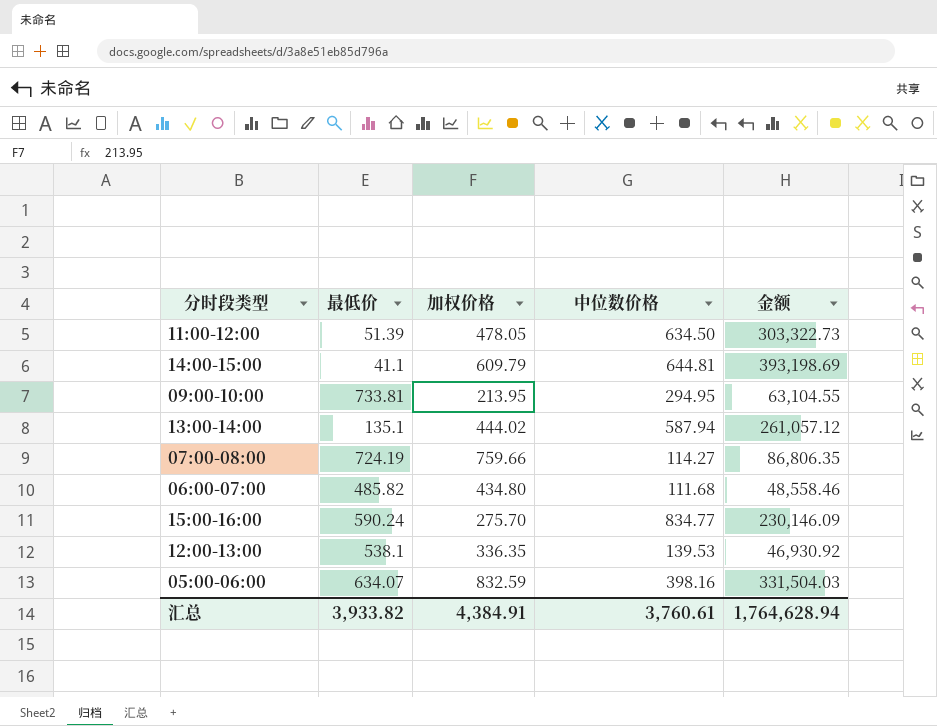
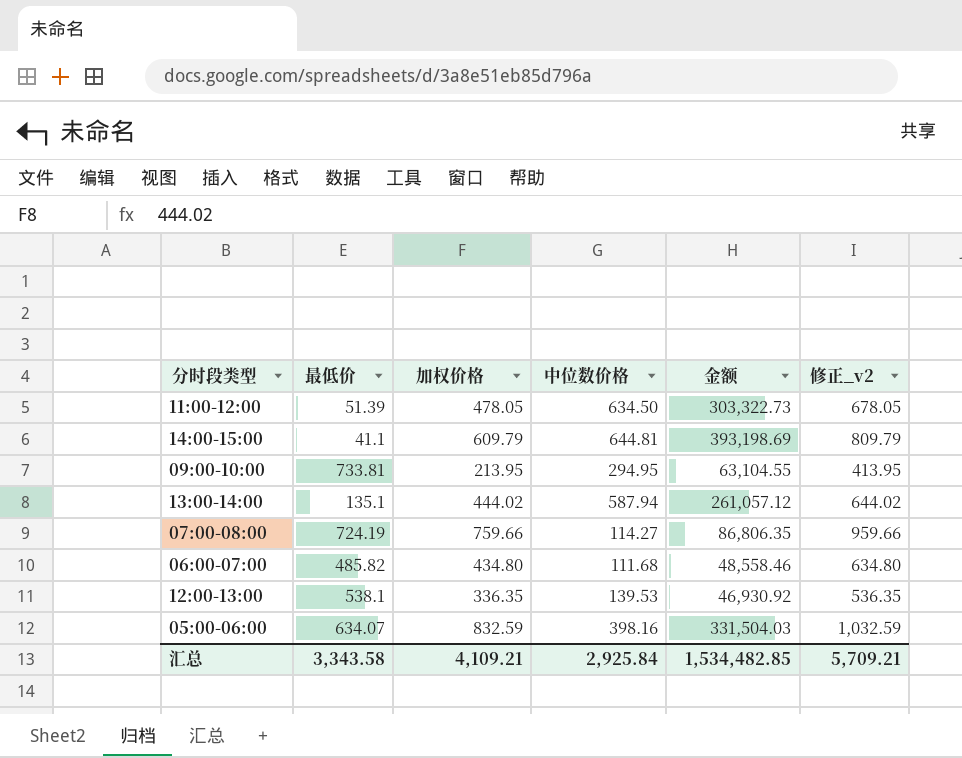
column 修正_v2 | formula: none -> [加权价格] + 200
row 15:00-16:00: 590.24 | 275.70 | 834.77 | 230,146.09 -> none
汇总 | 最低价: 3,933.82 -> 3,343.58
汇总 | 加权价格: 4,384.91 -> 4,109.21
汇总 | 中位数价格: 3,760.61 -> 2,925.84
汇总 | 金额: 1,764,628.94 -> 1,534,482.85

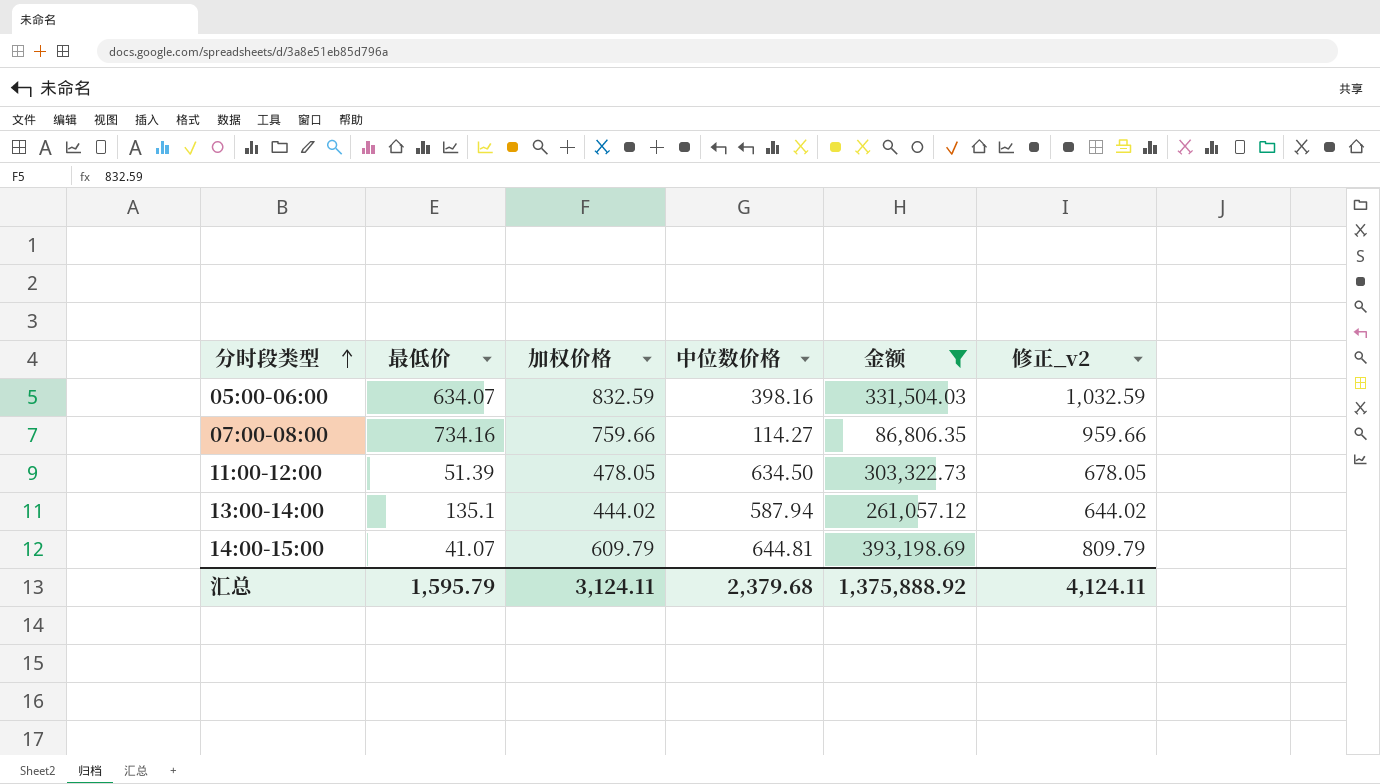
filter: none -> 金额 >= 86,806.35
row order: none -> 分时段类型 ascending
07:00-08:00 | 最低价: 724.19 -> 734.16
14:00-15:00 | 最低价: 41.1 -> 41.07
汇总 | 最低价: 3,343.58 -> 1,595.79
汇总 | 加权价格: 4,109.21 -> 3,124.11
汇总 | 中位数价格: 2,925.84 -> 2,379.68
汇总 | 金额: 1,534,482.85 -> 1,375,888.92
汇总 | 修正_v2: 5,709.21 -> 4,124.11

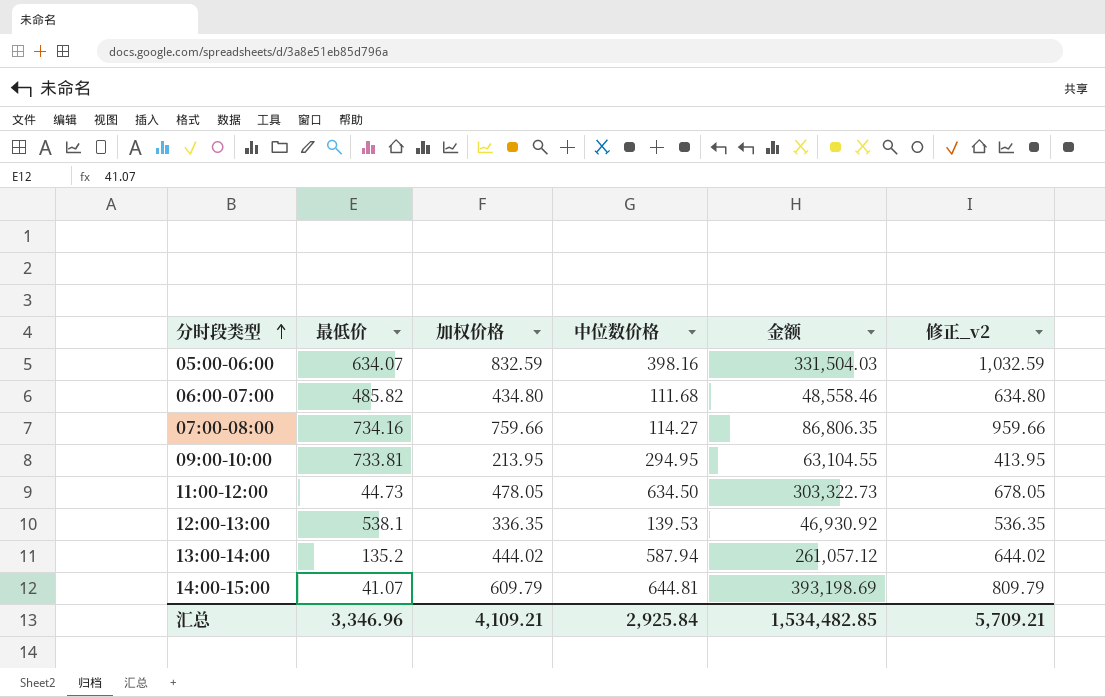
filter: 金额 >= 86,806.35 -> none
11:00-12:00 | 最低价: 51.39 -> 44.73
13:00-14:00 | 最低价: 135.1 -> 135.2
汇总 | 最低价: 1,595.79 -> 3,346.96
汇总 | 加权价格: 3,124.11 -> 4,109.21
汇总 | 中位数价格: 2,379.68 -> 2,925.84
汇总 | 金额: 1,375,888.92 -> 1,534,482.85
汇总 | 修正_v2: 4,124.11 -> 5,709.21

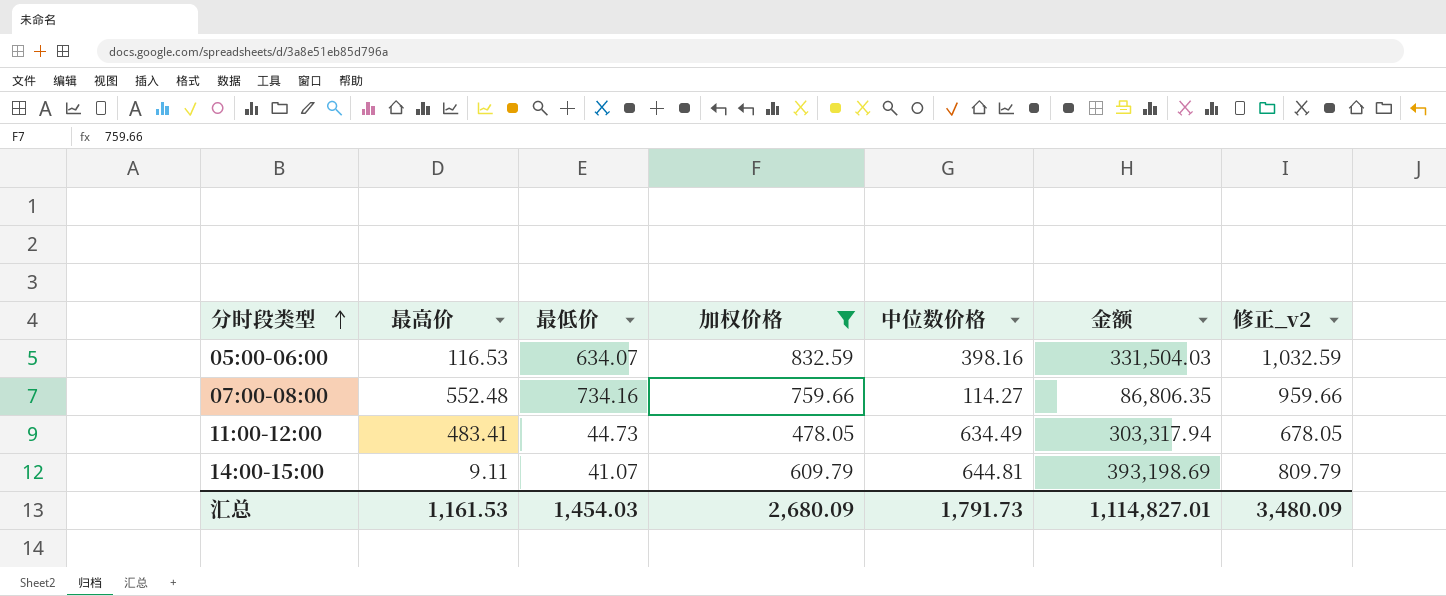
filter: none -> 加权价格 >= 478.05
column 最高价 | position: none -> 2
11:00-12:00 | 中位数价格: 634.50 -> 634.49
11:00-12:00 | 金额: 303,322.73 -> 303,317.94
汇总 | 最低价: 3,346.96 -> 1,454.03
汇总 | 加权价格: 4,109.21 -> 2,680.09
汇总 | 中位数价格: 2,925.84 -> 1,791.73
汇总 | 金额: 1,534,482.85 -> 1,114,827.01
汇总 | 修正_v2: 5,709.21 -> 3,480.09

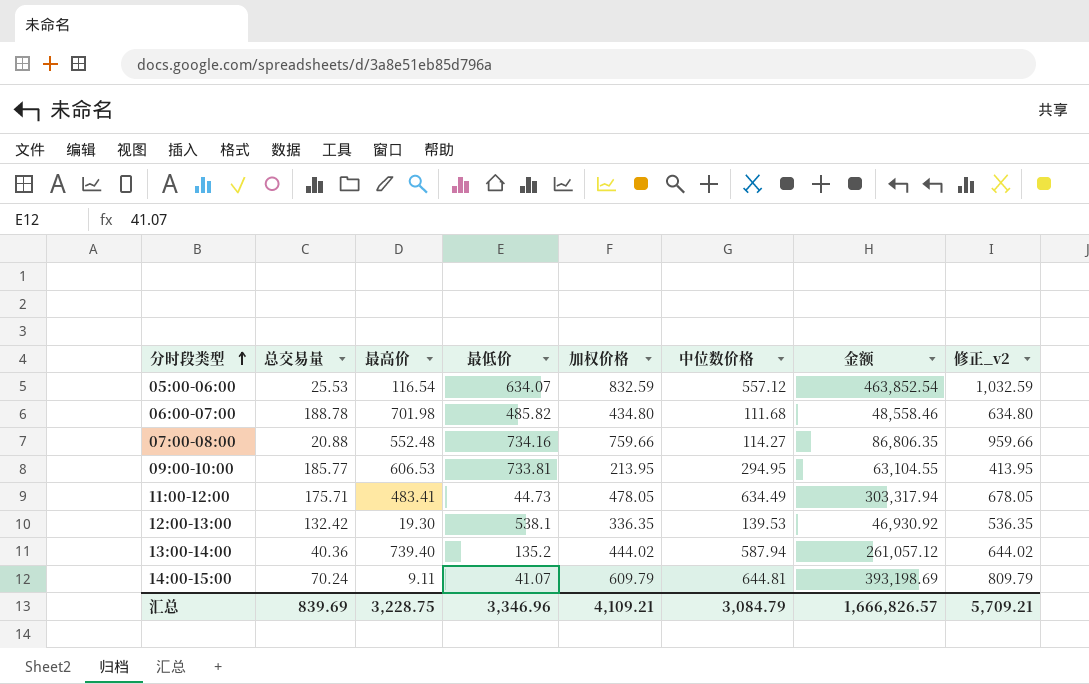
filter: 加权价格 >= 478.05 -> none
column 总交易量 | position: none -> 2
05:00-06:00 | 最高价: 116.53 -> 116.54
05:00-06:00 | 中位数价格: 398.16 -> 557.12
05:00-06:00 | 金额: 331,504.03 -> 463,852.54
汇总 | 最高价: 1,161.53 -> 3,228.75
汇总 | 最低价: 1,454.03 -> 3,346.96
汇总 | 加权价格: 2,680.09 -> 4,109.21
汇总 | 中位数价格: 1,791.73 -> 3,084.79
汇总 | 金额: 1,114,827.01 -> 1,666,826.57
汇总 | 修正_v2: 3,480.09 -> 5,709.21

